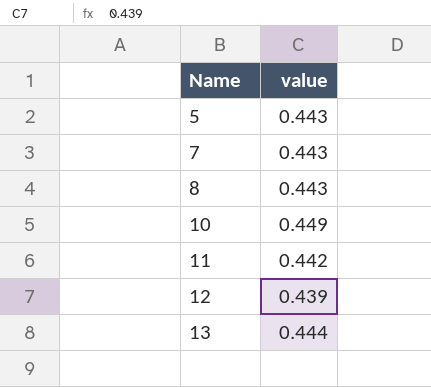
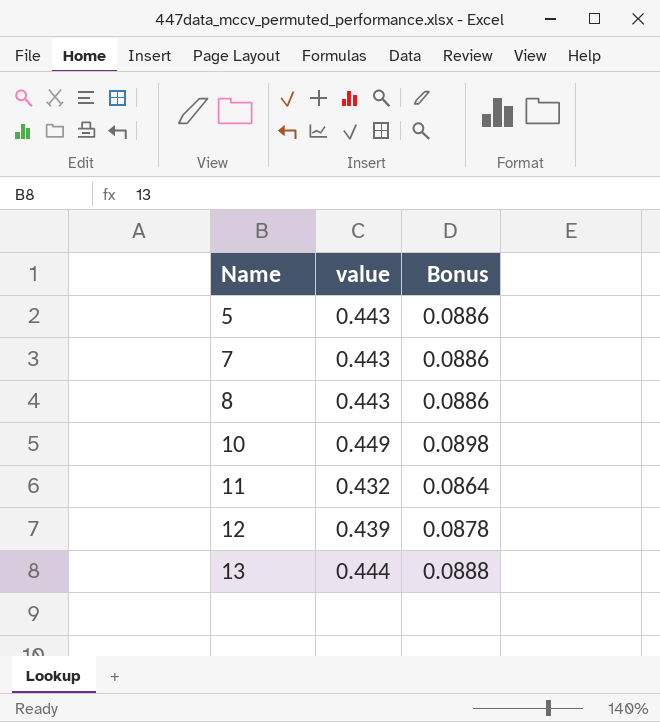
column Bonus | formula: none -> [value] * 0.2
11 | value: 0.442 -> 0.432

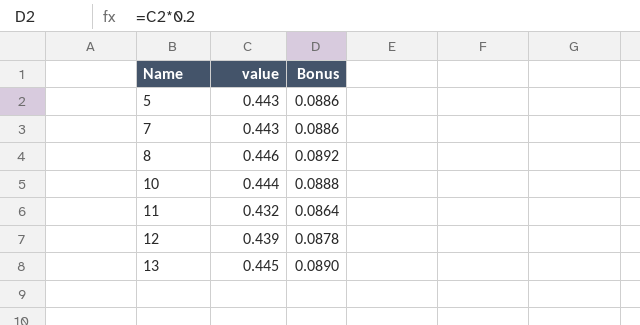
8 | value: 0.443 -> 0.446
8 | Bonus: 0.0886 -> 0.0892
10 | value: 0.449 -> 0.444
10 | Bonus: 0.0898 -> 0.0888
13 | value: 0.444 -> 0.445
13 | Bonus: 0.0888 -> 0.0890

